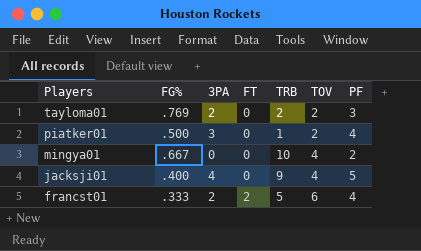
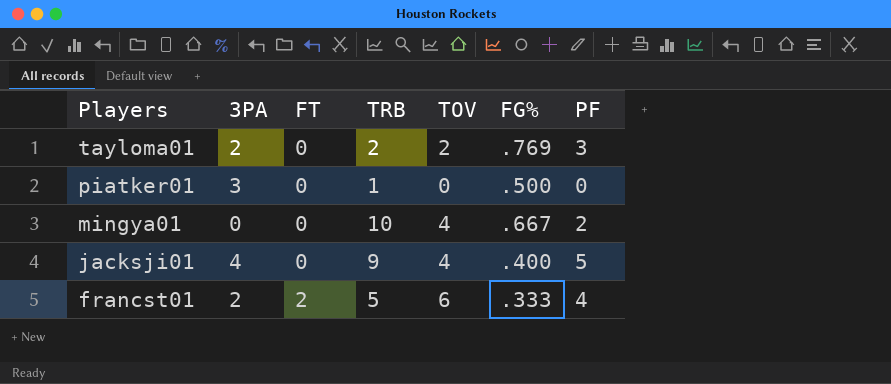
column FG% | position: 2 -> 6
piatker01 | TOV: 2 -> 0
piatker01 | PF: 4 -> 0

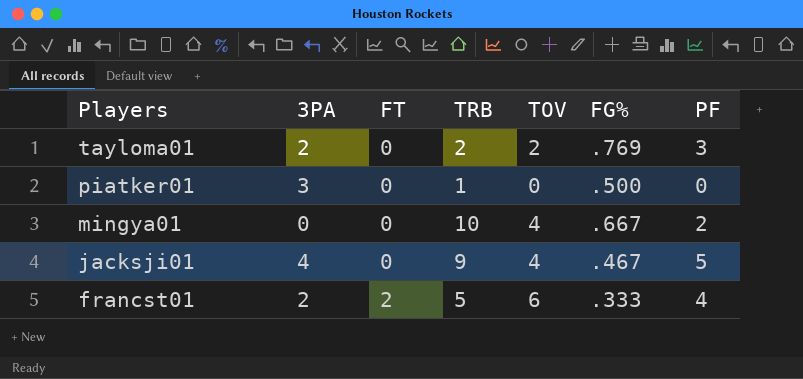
jacksji01 | FG%: .400 -> .467

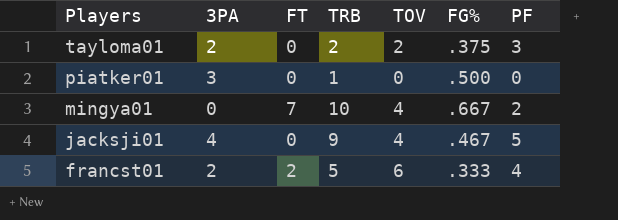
tayloma01 | FG%: .769 -> .375
mingya01 | FT: 0 -> 7

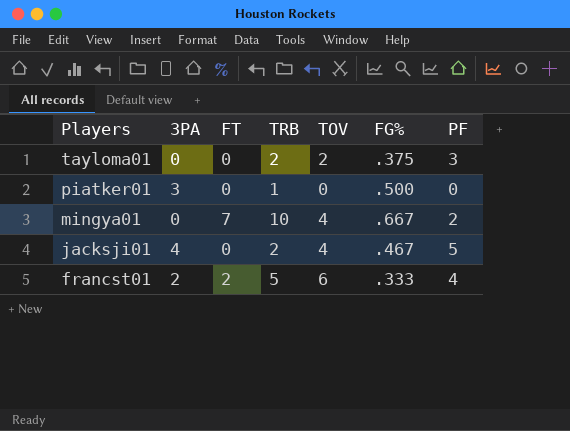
tayloma01 | 3PA: 2 -> 0
jacksji01 | TRB: 9 -> 2

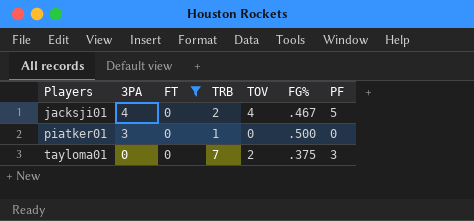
filter: none -> FT = 0
row order: Players descending -> Players ascending
tayloma01 | TRB: 2 -> 7

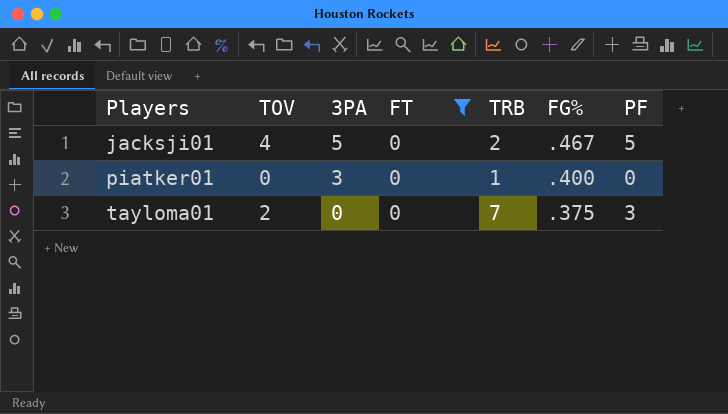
column TOV | position: 5 -> 2
jacksji01 | 3PA: 4 -> 5
piatker01 | FG%: .500 -> .400

